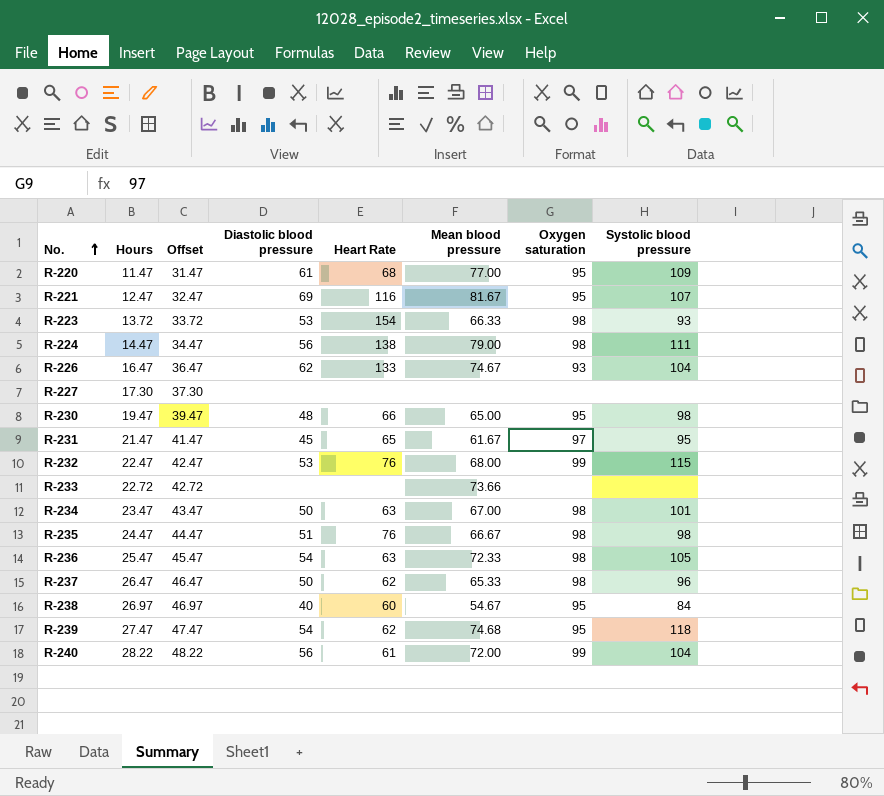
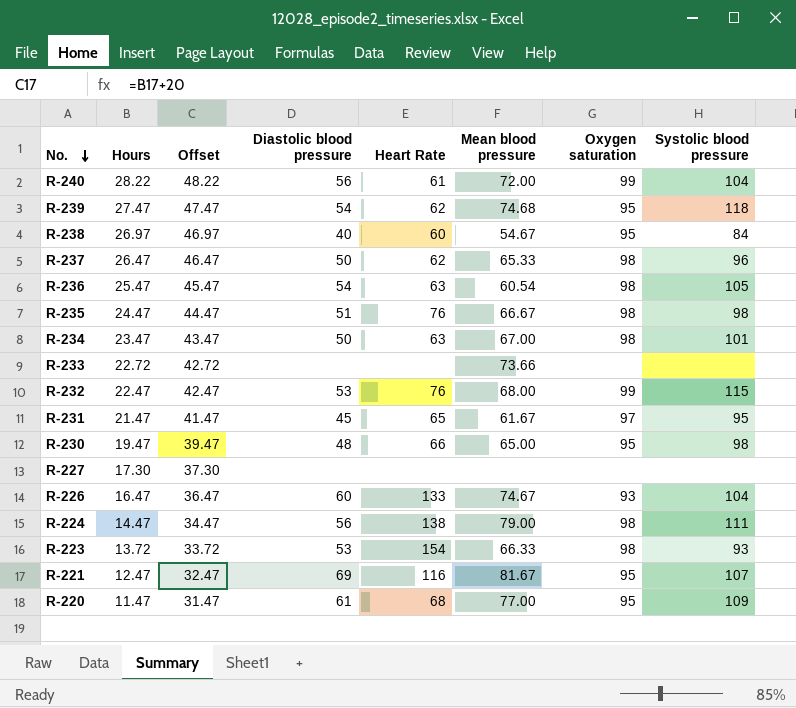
row order: No. ascending -> No. descending
R-236 | Mean blood pressure: 72.33 -> 60.54
R-226 | Diastolic blood pressure: 62 -> 60

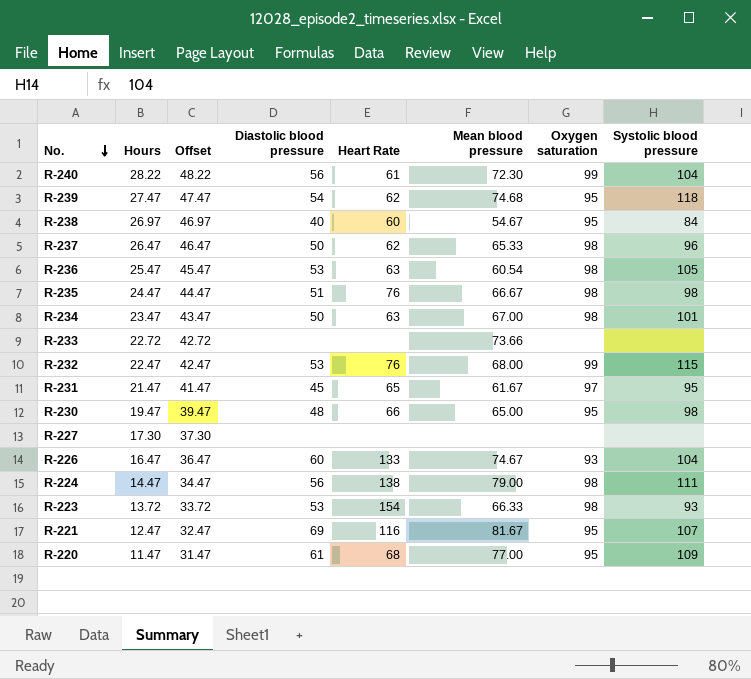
R-240 | Mean blood pressure: 72.00 -> 72.30
R-236 | Diastolic blood pressure: 54 -> 53

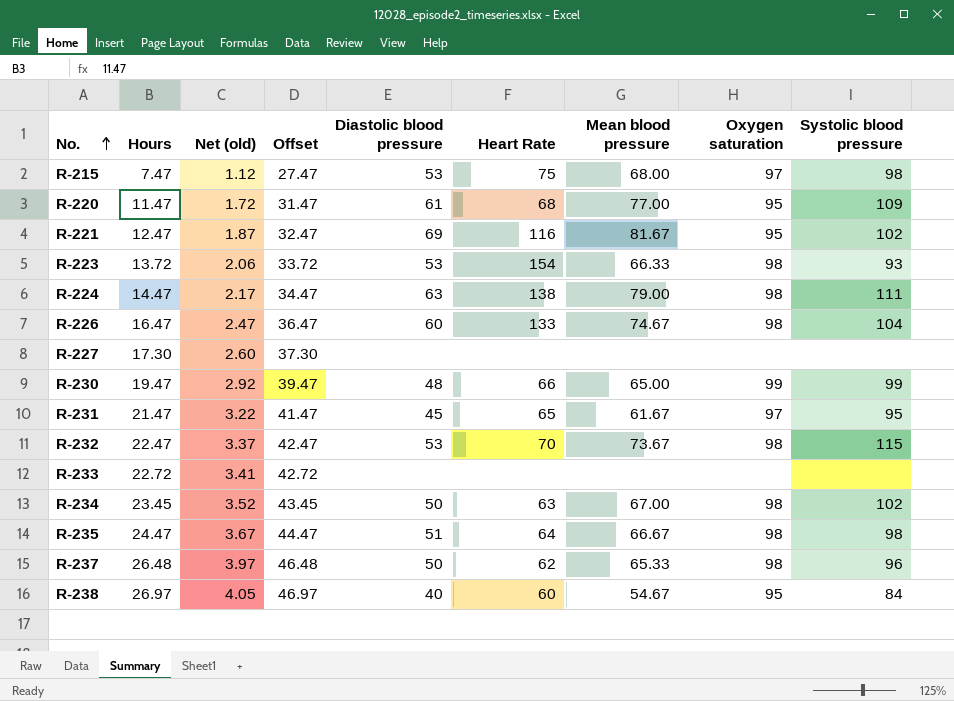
row order: No. descending -> No. ascending
column Net (old) | formula: none -> [Hours] * 0.15
row R-240: 28.22 | 48.22 | 56 | 61 | 72.30 | 99 | 104 -> none
row R-239: 27.47 | 47.47 | 54 | 62 | 74.68 | 95 | 118 -> none
row R-236: 25.47 | 45.47 | 53 | 63 | 60.54 | 98 | 105 -> none
row R-215: none -> 7.47 | 1.12 | 27.47 | 53 | 75 | 68.00 | 97 | 98
R-221 | Systolic blood pressure: 107 -> 102
R-224 | Diastolic blood pressure: 56 -> 63
R-226 | Oxygen saturation: 93 -> 98
R-230 | Oxygen saturation: 95 -> 99
R-230 | Systolic blood pressure: 98 -> 99
R-232 | Heart Rate: 76 -> 70
R-232 | Mean blood pressure: 68.00 -> 73.67
R-232 | Oxygen saturation: 99 -> 98
R-233 | Mean blood pressure: 73.66 -> none
R-234 | Hours: 23.47 -> 23.45
R-234 | Offset: 43.47 -> 43.45
R-234 | Systolic blood pressure: 101 -> 102
R-235 | Heart Rate: 76 -> 64
R-237 | Hours: 26.47 -> 26.48
R-237 | Offset: 46.47 -> 46.48

